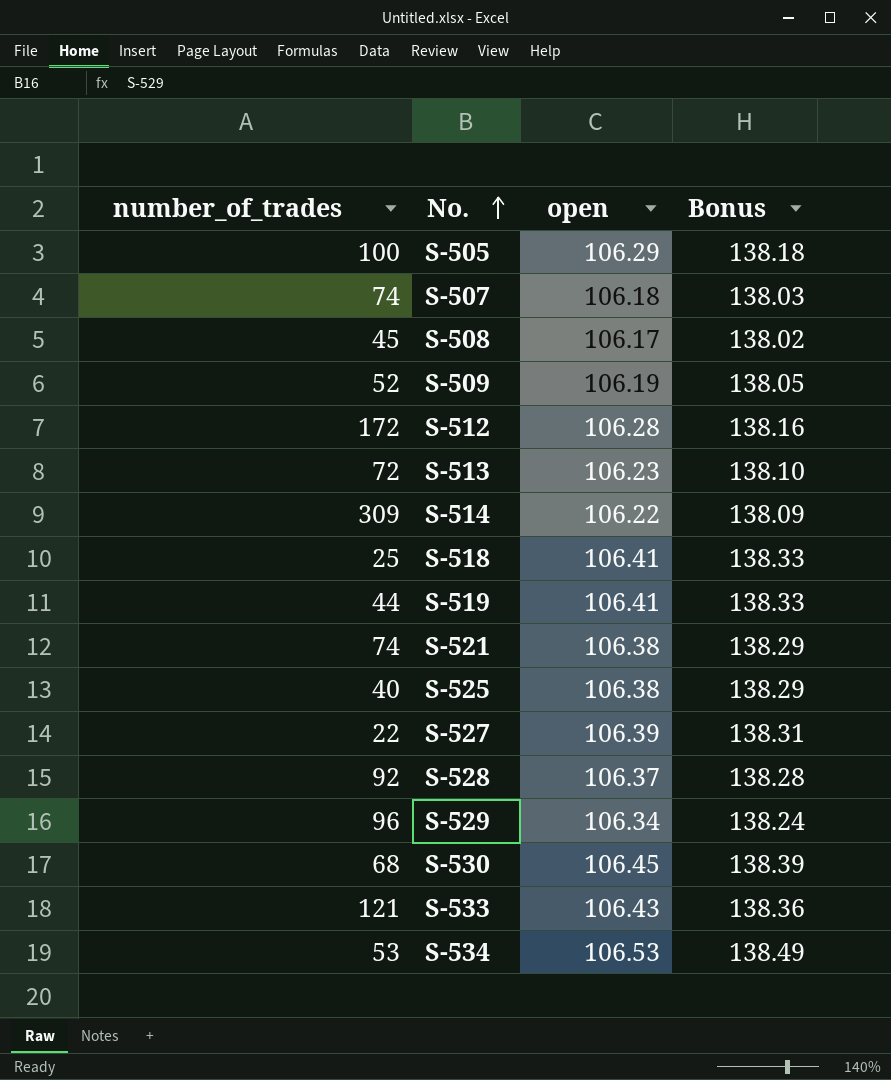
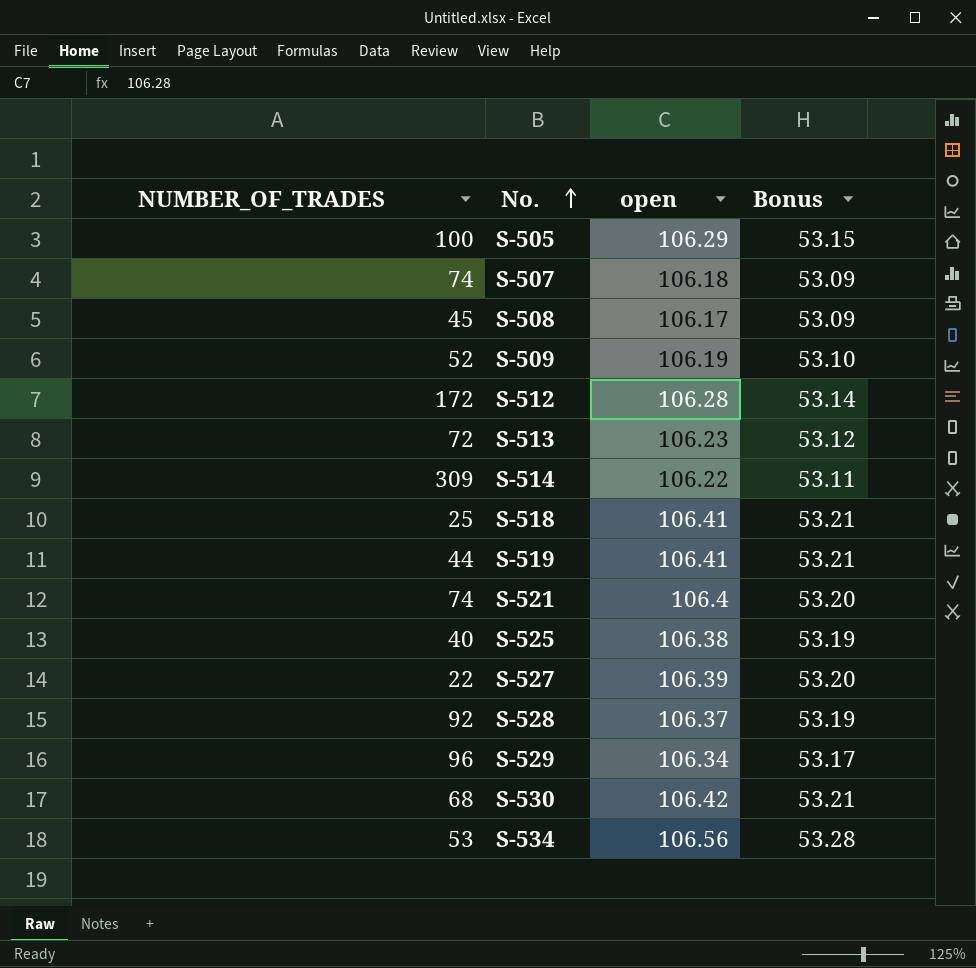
column name: number_of_trades -> NUMBER_OF_TRADES
column Bonus | formula: [open] * 1.3 -> [open] * 0.5
row S-533: 121 | 106.43 | 138.36 -> none
S-521 | open: 106.38 -> 106.4
S-530 | open: 106.45 -> 106.42
S-534 | open: 106.53 -> 106.56

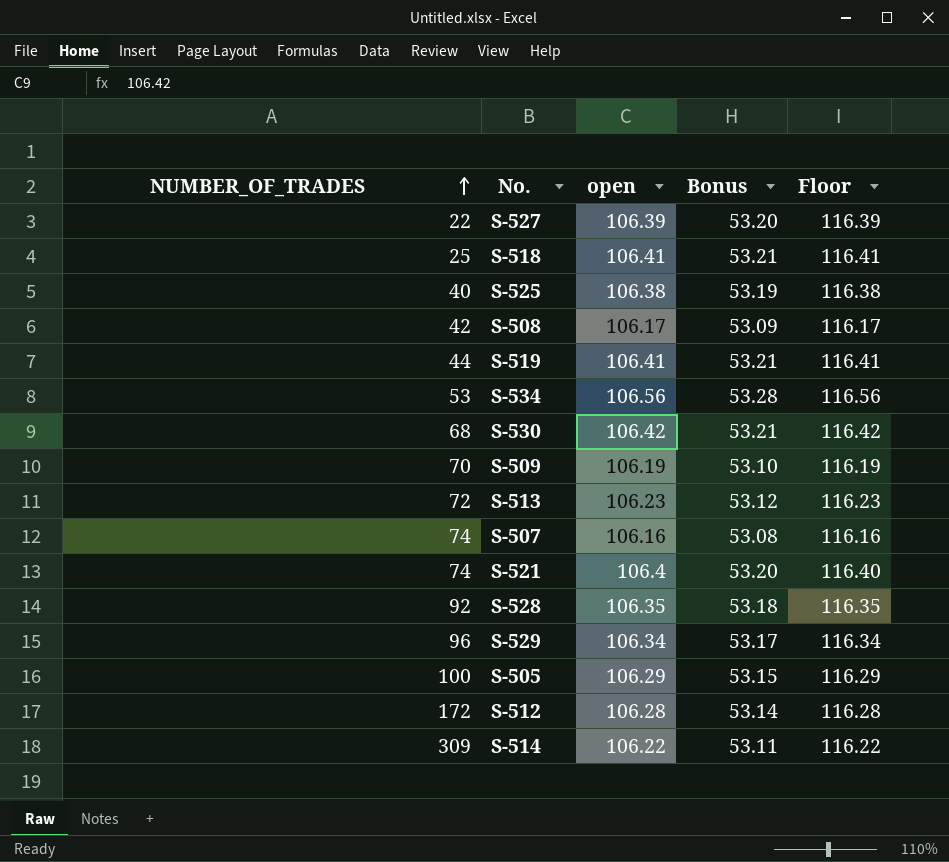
row order: No. ascending -> NUMBER_OF_TRADES ascending
column Floor | formula: none -> [open] + 10
S-508 | NUMBER_OF_TRADES: 45 -> 42
S-509 | NUMBER_OF_TRADES: 52 -> 70
S-507 | open: 106.18 -> 106.16
S-507 | Bonus: 53.09 -> 53.08
S-528 | open: 106.37 -> 106.35
S-528 | Bonus: 53.19 -> 53.18

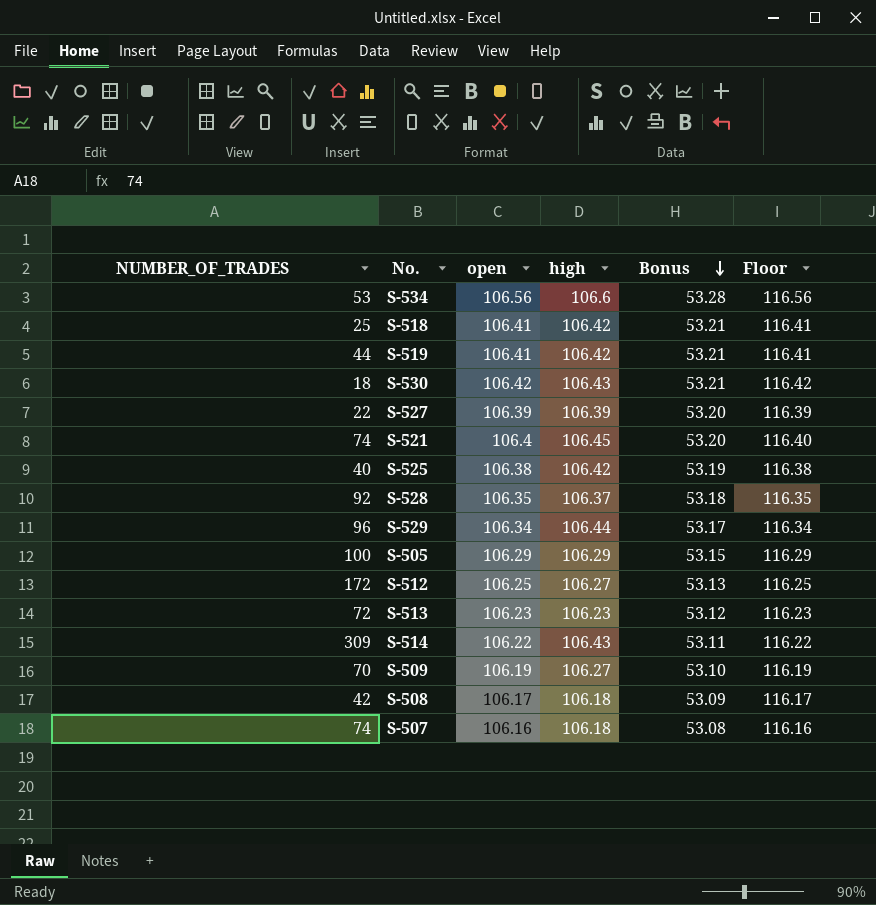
row order: NUMBER_OF_TRADES ascending -> Bonus descending
column high | position: none -> 4
S-530 | NUMBER_OF_TRADES: 68 -> 18
S-512 | open: 106.28 -> 106.25
S-512 | Bonus: 53.14 -> 53.13
S-512 | Floor: 116.28 -> 116.25

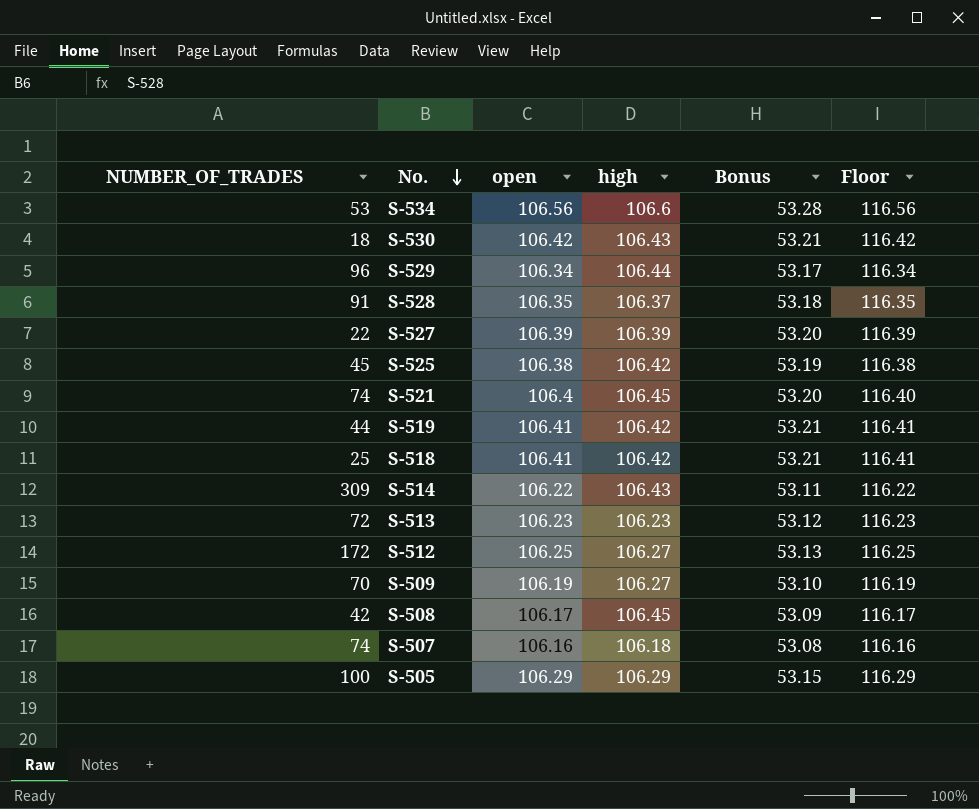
row order: Bonus descending -> No. descending
S-528 | NUMBER_OF_TRADES: 92 -> 91
S-525 | NUMBER_OF_TRADES: 40 -> 45
S-508 | high: 106.18 -> 106.45

